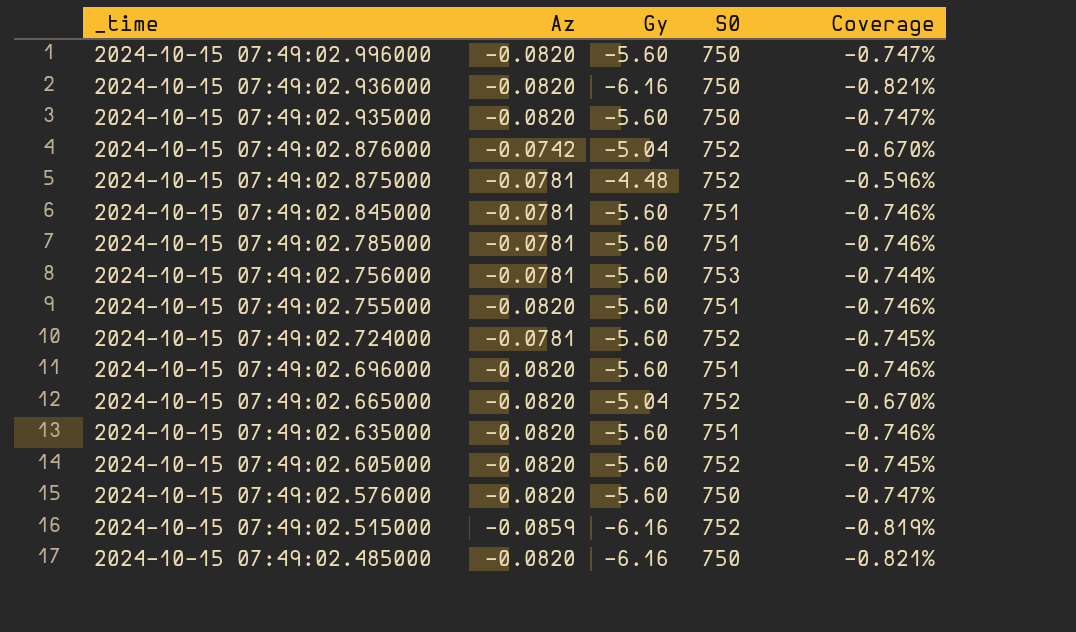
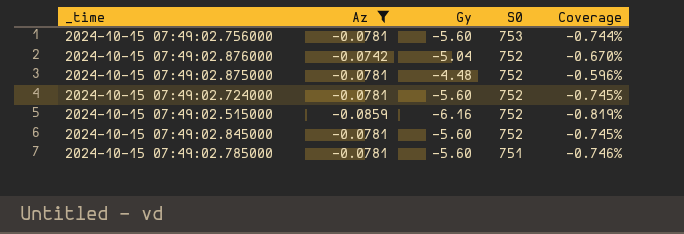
filter: none -> Az != -0.0820
row order: _time descending -> S0 descending
2024-10-15 07:49:02.845000 | S0: 751 -> 752
2024-10-15 07:49:02.845000 | Coverage: -0.746% -> -0.745%

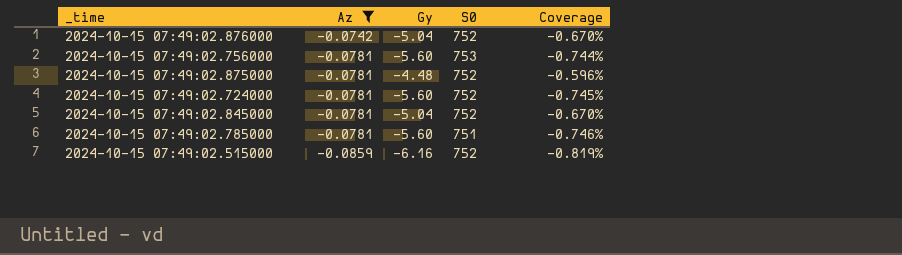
row order: S0 descending -> Az descending
2024-10-15 07:49:02.845000 | Gy: -5.60 -> -5.04
2024-10-15 07:49:02.845000 | Coverage: -0.745% -> -0.670%

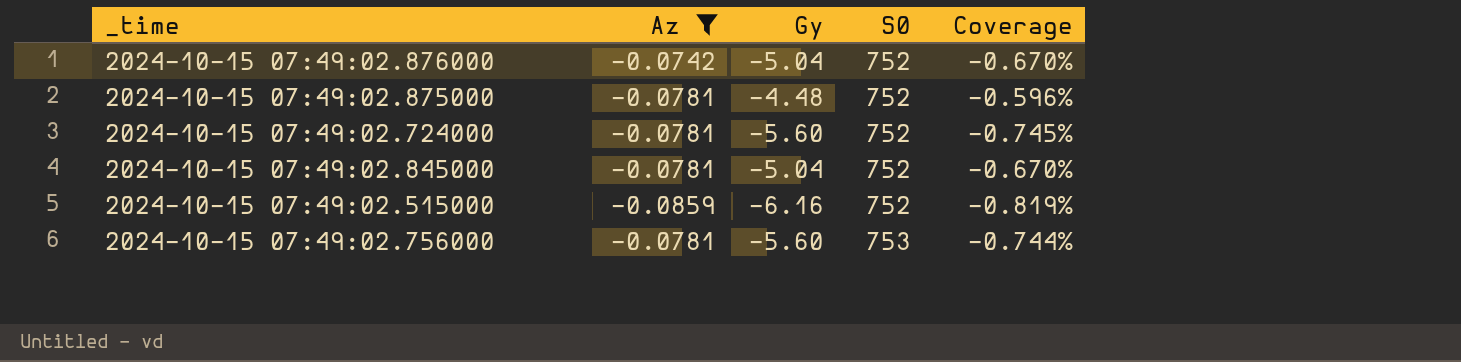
row order: Az descending -> S0 ascending
row 2024-10-15 07:49:02.785000: -0.0781 | -5.60 | 751 | -0.746% -> none

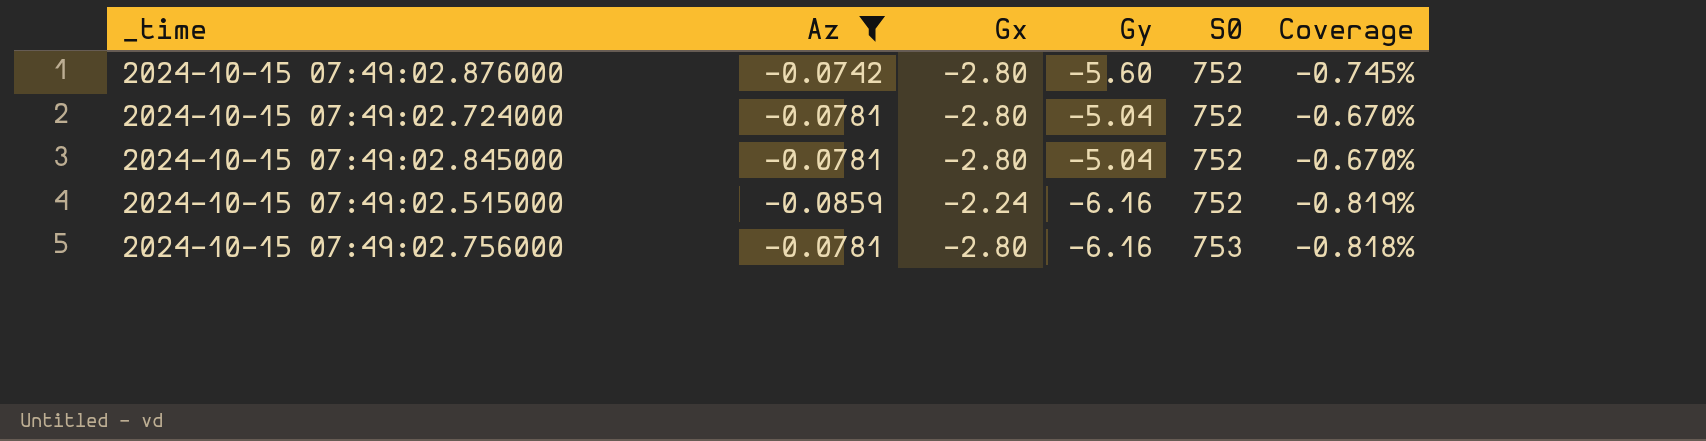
column Gx | position: none -> 3
row 2024-10-15 07:49:02.875000: -0.0781 | -4.48 | 752 | -0.596% -> none
2024-10-15 07:49:02.876000 | Gy: -5.04 -> -5.60
2024-10-15 07:49:02.876000 | Coverage: -0.670% -> -0.745%
2024-10-15 07:49:02.724000 | Gy: -5.60 -> -5.04
2024-10-15 07:49:02.724000 | Coverage: -0.745% -> -0.670%
2024-10-15 07:49:02.756000 | Gy: -5.60 -> -6.16
2024-10-15 07:49:02.756000 | Coverage: -0.744% -> -0.818%

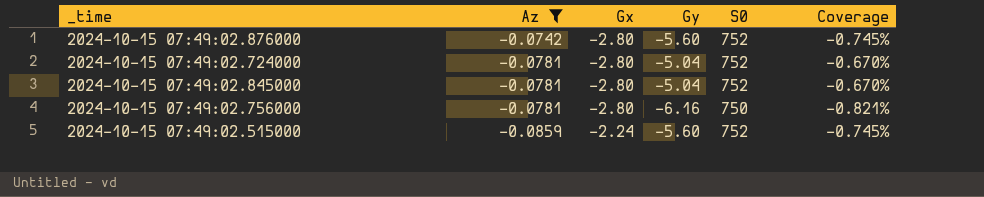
row order: S0 ascending -> Az descending
2024-10-15 07:49:02.756000 | S0: 753 -> 750
2024-10-15 07:49:02.756000 | Coverage: -0.818% -> -0.821%
2024-10-15 07:49:02.515000 | Gy: -6.16 -> -5.60
2024-10-15 07:49:02.515000 | Coverage: -0.819% -> -0.745%

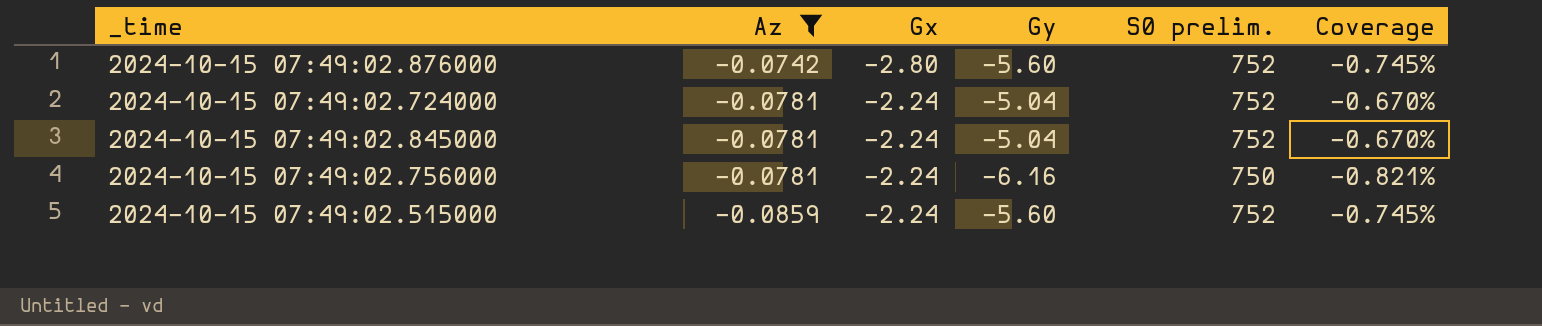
column name: S0 -> S0 prelim.
2024-10-15 07:49:02.724000 | Gx: -2.80 -> -2.24
2024-10-15 07:49:02.845000 | Gx: -2.80 -> -2.24
2024-10-15 07:49:02.756000 | Gx: -2.80 -> -2.24

